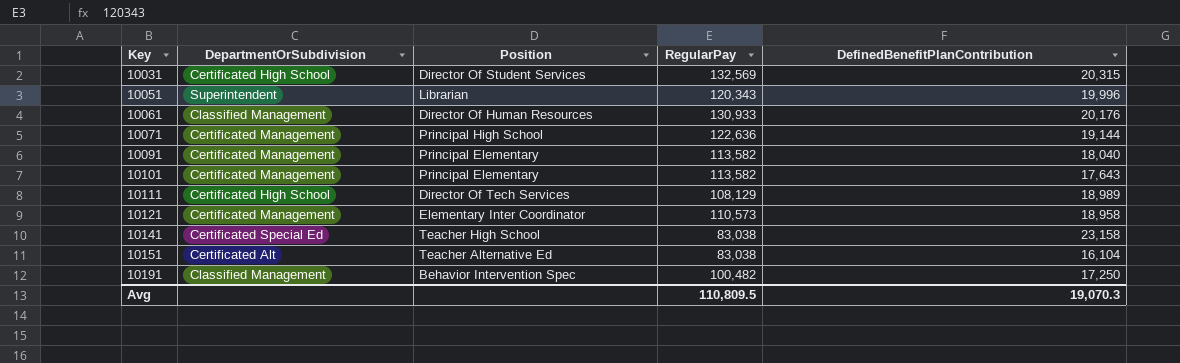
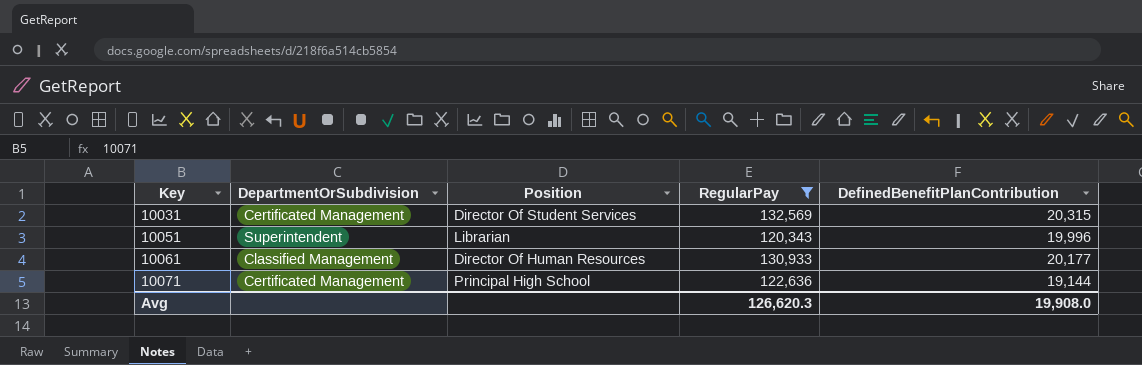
filter: none -> RegularPay >= 120,343
10031 | DepartmentOrSubdivision: Certificated High School -> Certificated Management
10061 | DefinedBenefitPlanContribution: 20,176 -> 20,177
Avg | RegularPay: 110,809.5 -> 126,620.3
Avg | DefinedBenefitPlanContribution: 19,070.3 -> 19,908.0

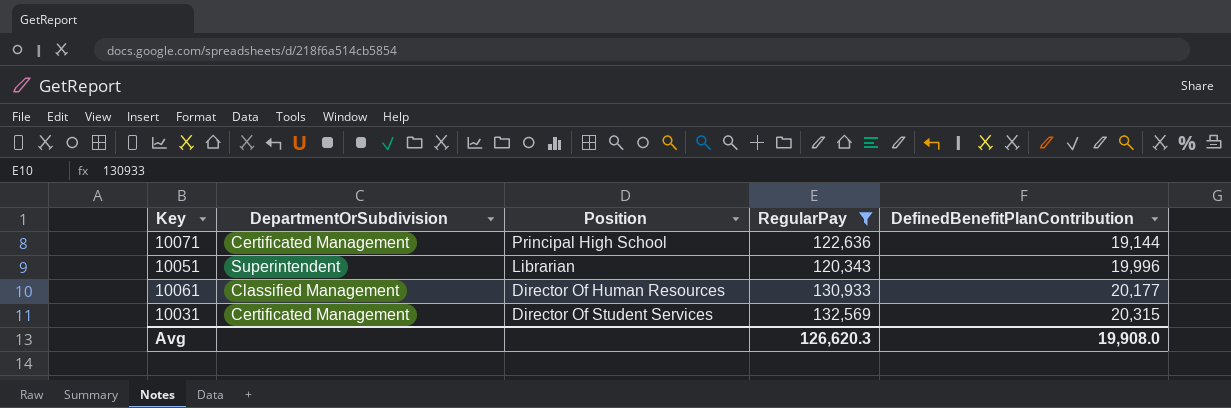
row order: Key ascending -> DefinedBenefitPlanContribution ascending

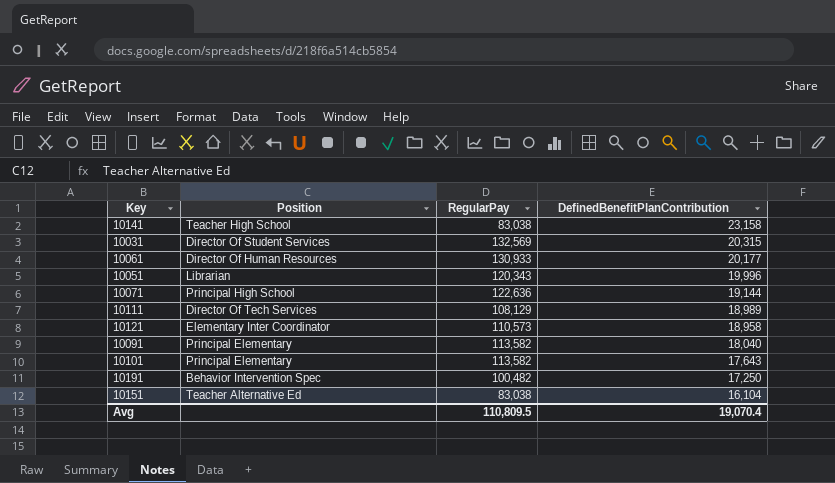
filter: RegularPay >= 120,343 -> none
row order: DefinedBenefitPlanContribution ascending -> DefinedBenefitPlanContribution descending
column DepartmentOrSubdivision | position: 2 -> none
Avg | RegularPay: 126,620.3 -> 110,809.5
Avg | DefinedBenefitPlanContribution: 19,908.0 -> 19,070.4

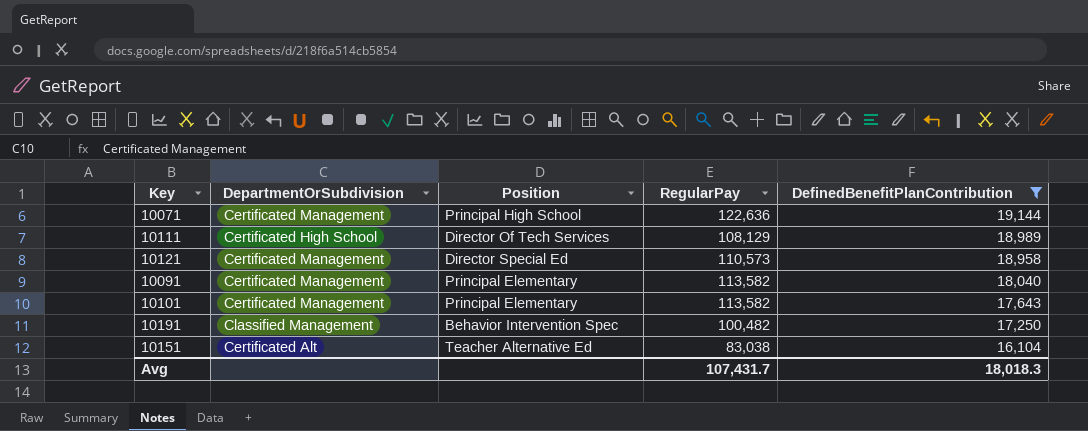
filter: none -> DefinedBenefitPlanContribution <= 19,144
column DepartmentOrSubdivision | position: none -> 2
10121 | Position: Elementary Inter Coordinator -> Director Special Ed
Avg | RegularPay: 110,809.5 -> 107,431.7
Avg | DefinedBenefitPlanContribution: 19,070.4 -> 18,018.3

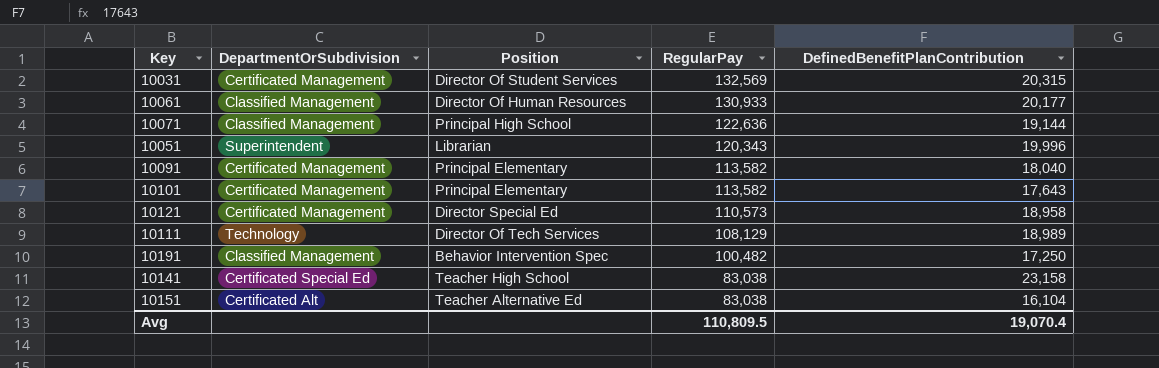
filter: DefinedBenefitPlanContribution <= 19,144 -> none
row order: DefinedBenefitPlanContribution descending -> RegularPay descending
10071 | DepartmentOrSubdivision: Certificated Management -> Classified Management
10111 | DepartmentOrSubdivision: Certificated High School -> Technology
Avg | RegularPay: 107,431.7 -> 110,809.5
Avg | DefinedBenefitPlanContribution: 18,018.3 -> 19,070.4

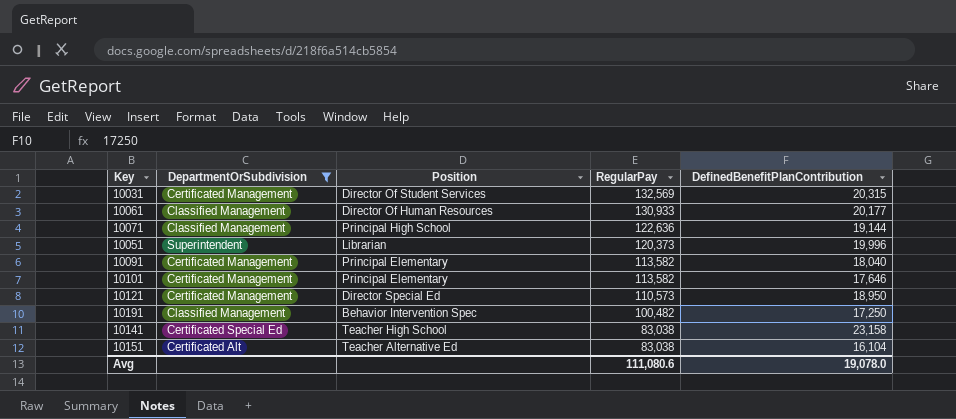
filter: none -> DepartmentOrSubdivision != Technology
10051 | RegularPay: 120,343 -> 120,373
10101 | DefinedBenefitPlanContribution: 17,643 -> 17,646
10121 | DefinedBenefitPlanContribution: 18,958 -> 18,950
Avg | RegularPay: 110,809.5 -> 111,080.6
Avg | DefinedBenefitPlanContribution: 19,070.4 -> 19,078.0

